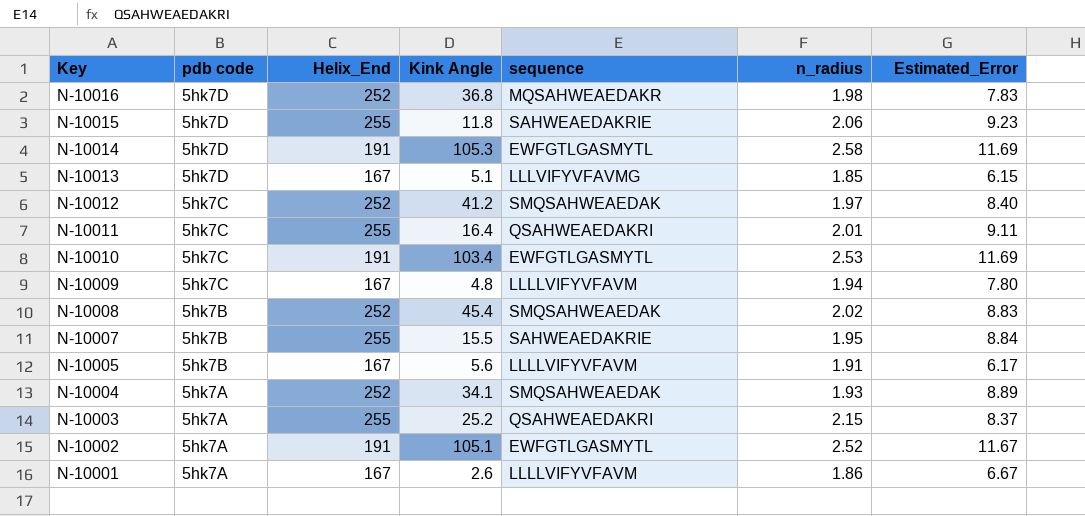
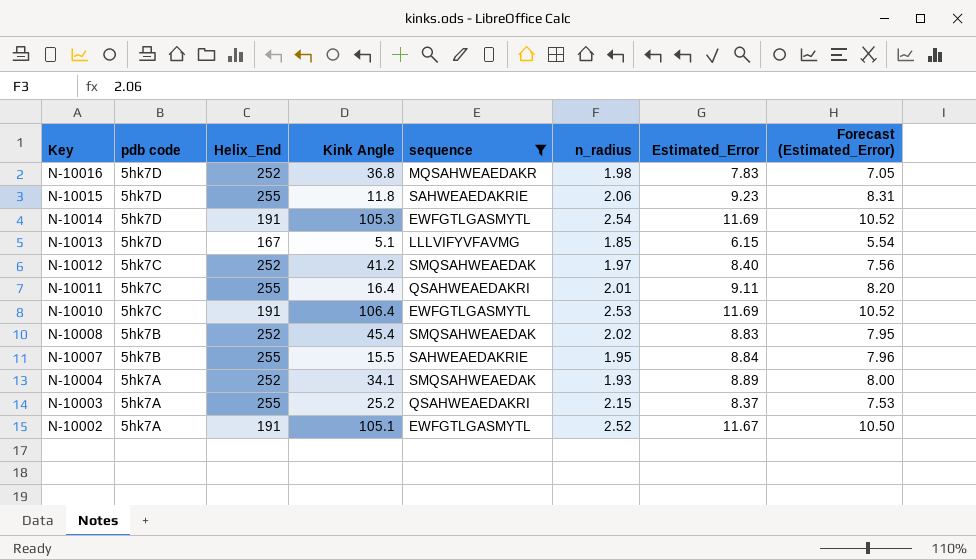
filter: none -> sequence != LLLLVIFYVFAVM
column Forecast (Estimated_Error) | formula: none -> [Estimated_Error] * 0.9
N-10014 | n_radius: 2.58 -> 2.54
N-10010 | Kink Angle: 103.4 -> 106.4

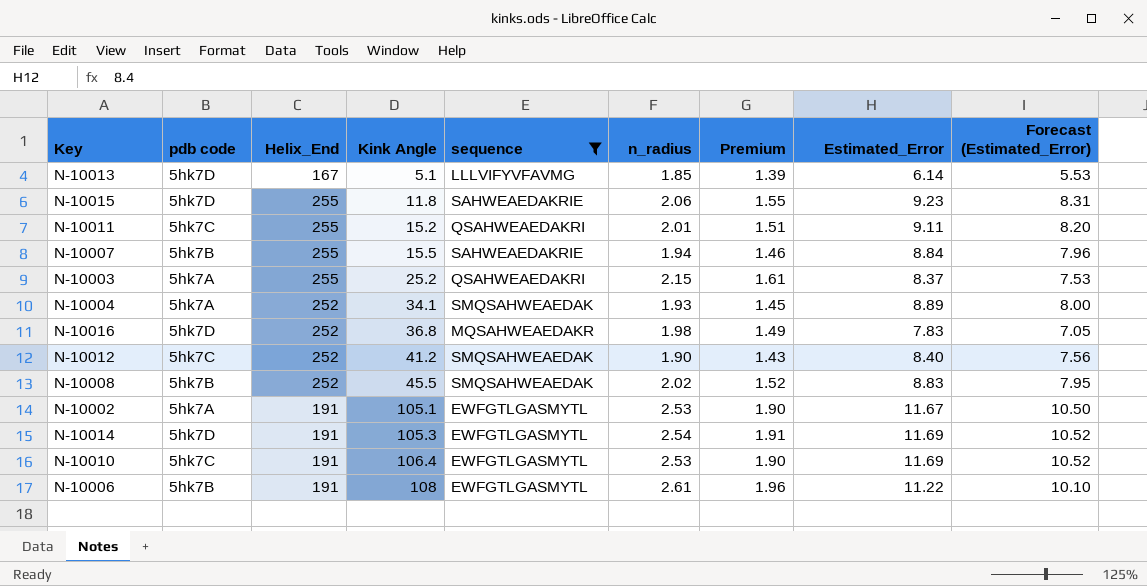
row order: Key descending -> Kink Angle ascending
column Premium | formula: none -> [n_radius] * 0.75
N-10013 | Estimated_Error: 6.15 -> 6.14
N-10013 | Forecast (Estimated_Error): 5.54 -> 5.53
N-10011 | Kink Angle: 16.4 -> 15.2
N-10007 | n_radius: 1.95 -> 1.94
N-10012 | n_radius: 1.97 -> 1.90
N-10008 | Kink Angle: 45.4 -> 45.5
N-10002 | n_radius: 2.52 -> 2.53
row N-10006: none -> 5hk7B | 191 | 108 | EWFGTLGASMYTL | 2.61 | 1.96 | 11.22 | 10.10

